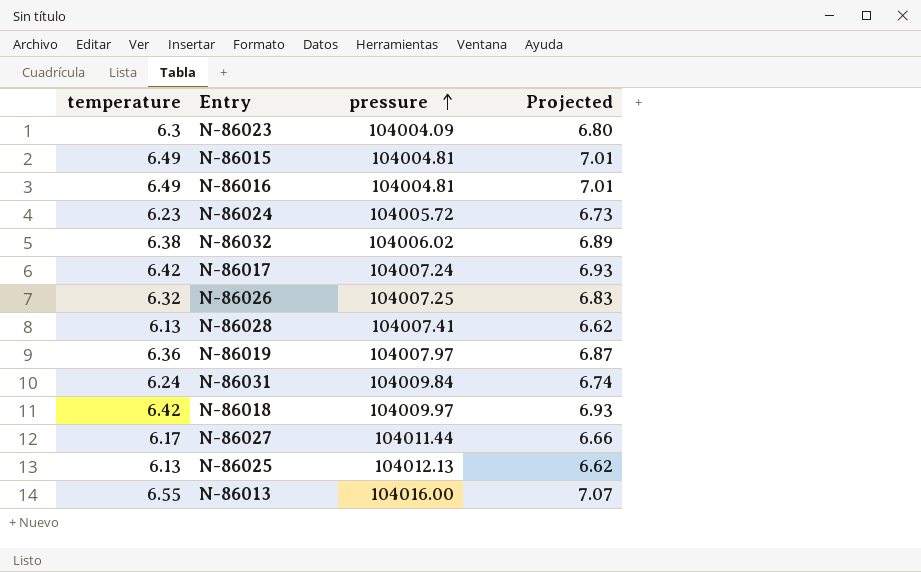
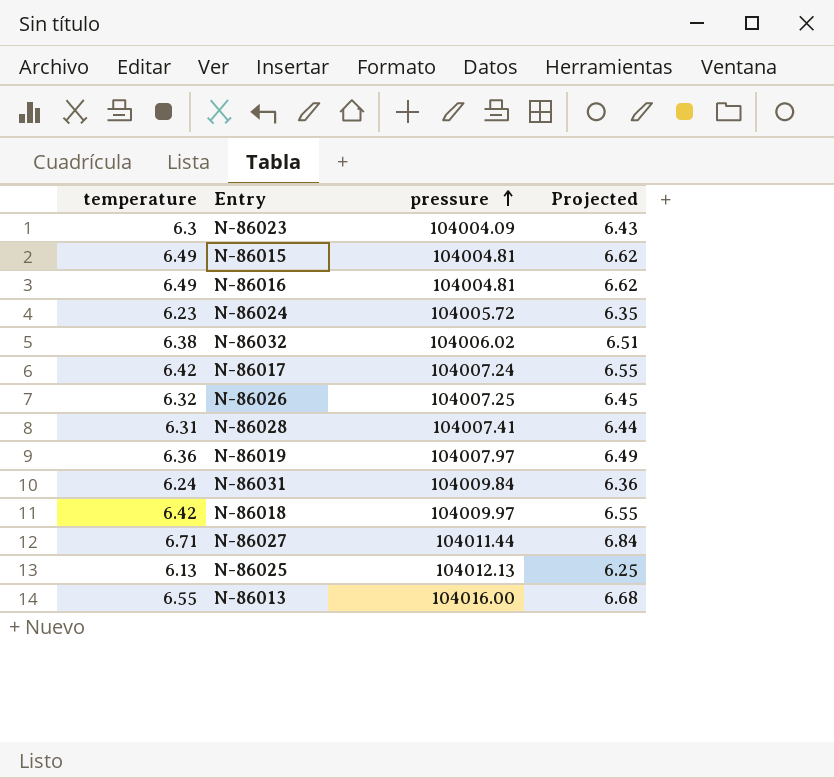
column Projected | formula: [temperature] * 1.08 -> [temperature] * 1.02
N-86028 | temperature: 6.13 -> 6.31
N-86027 | temperature: 6.17 -> 6.71

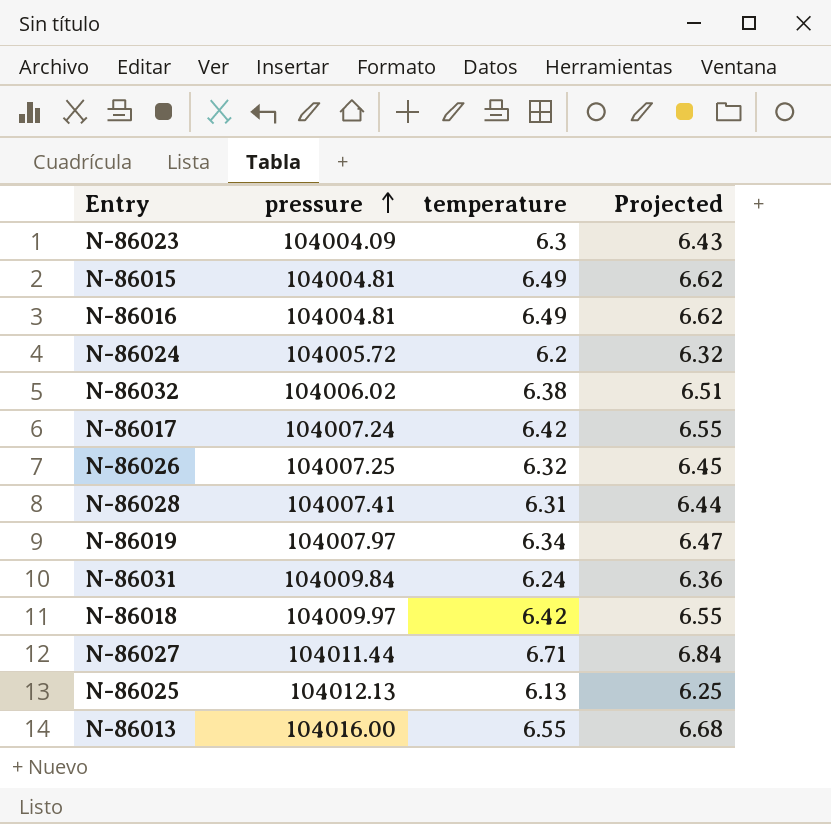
column temperature | position: 1 -> 3
N-86024 | temperature: 6.23 -> 6.2
N-86024 | Projected: 6.35 -> 6.32
N-86019 | temperature: 6.36 -> 6.34
N-86019 | Projected: 6.49 -> 6.47

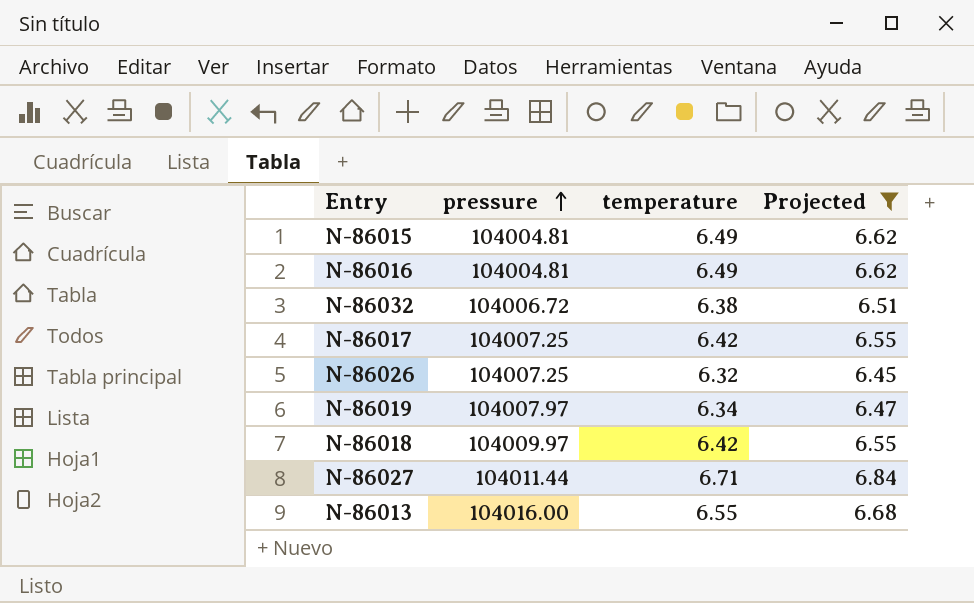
filter: none -> Projected >= 6.45
N-86032 | pressure: 104006.02 -> 104006.72
N-86017 | pressure: 104007.24 -> 104007.25

